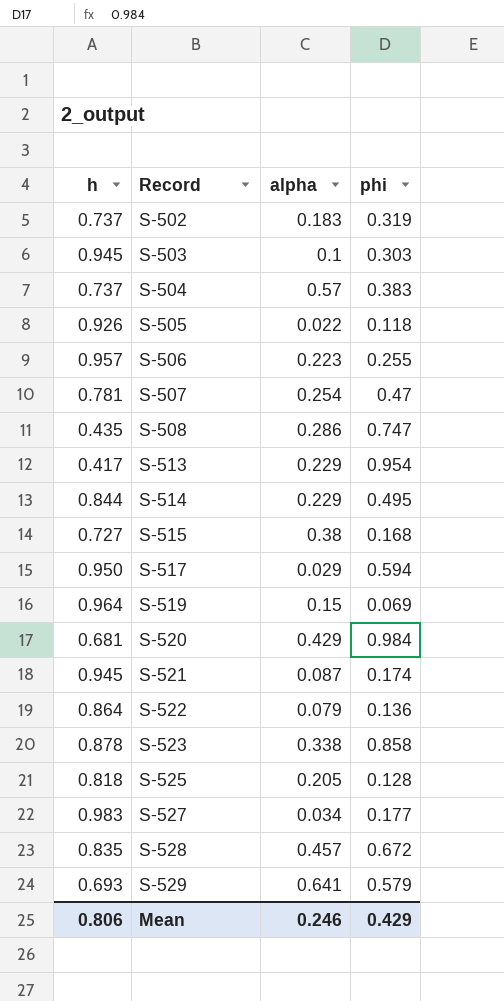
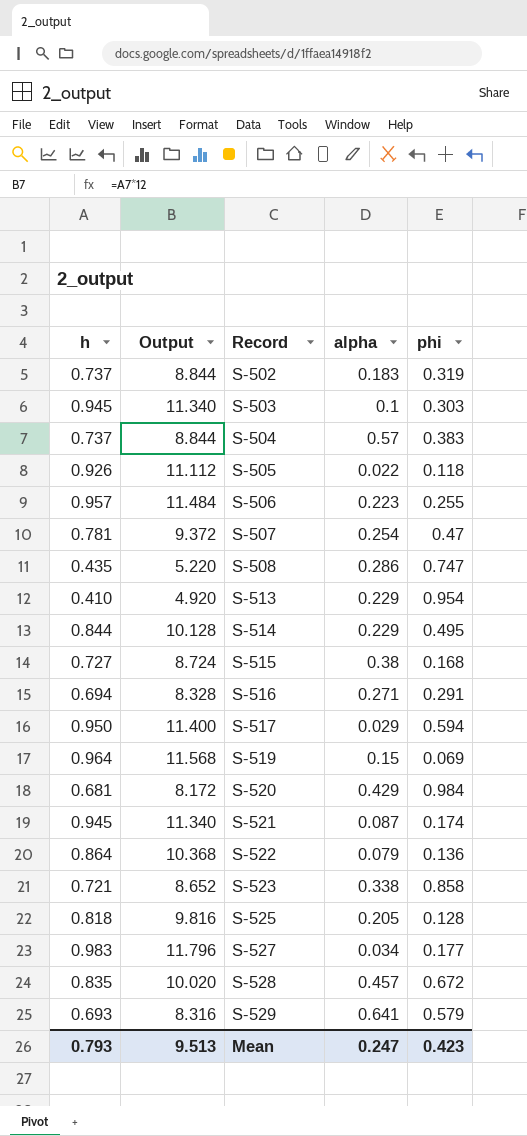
column Output | formula: none -> [h] * 12
S-513 | h: 0.417 -> 0.410
row S-516: none -> 0.694 | 8.328 | 0.271 | 0.291
S-523 | h: 0.878 -> 0.721
Mean | h: 0.806 -> 0.793
Mean | alpha: 0.246 -> 0.247
Mean | phi: 0.429 -> 0.423

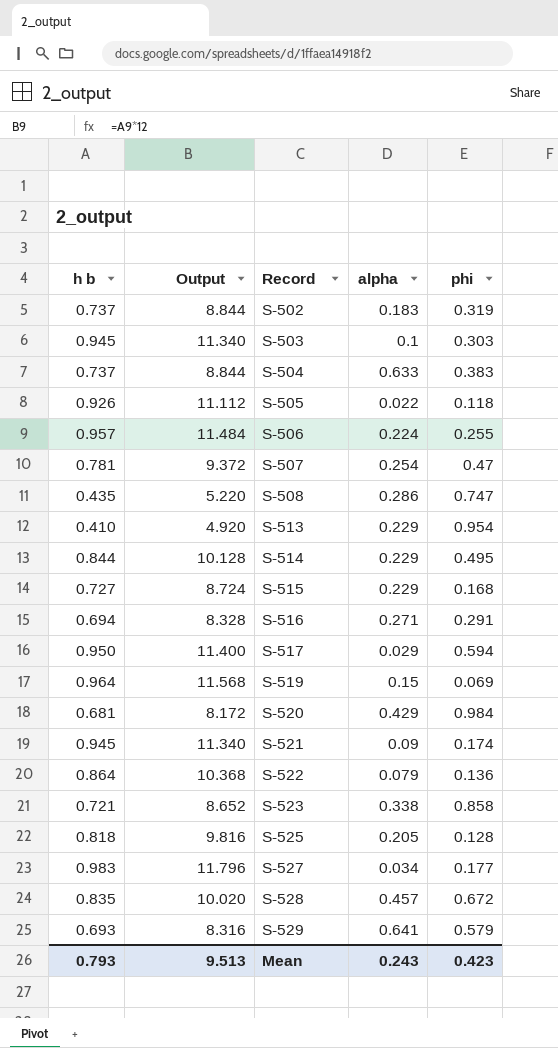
column name: h -> h b
S-504 | alpha: 0.57 -> 0.633
S-506 | alpha: 0.223 -> 0.224
S-515 | alpha: 0.38 -> 0.229
S-521 | alpha: 0.087 -> 0.09
Mean | alpha: 0.247 -> 0.243

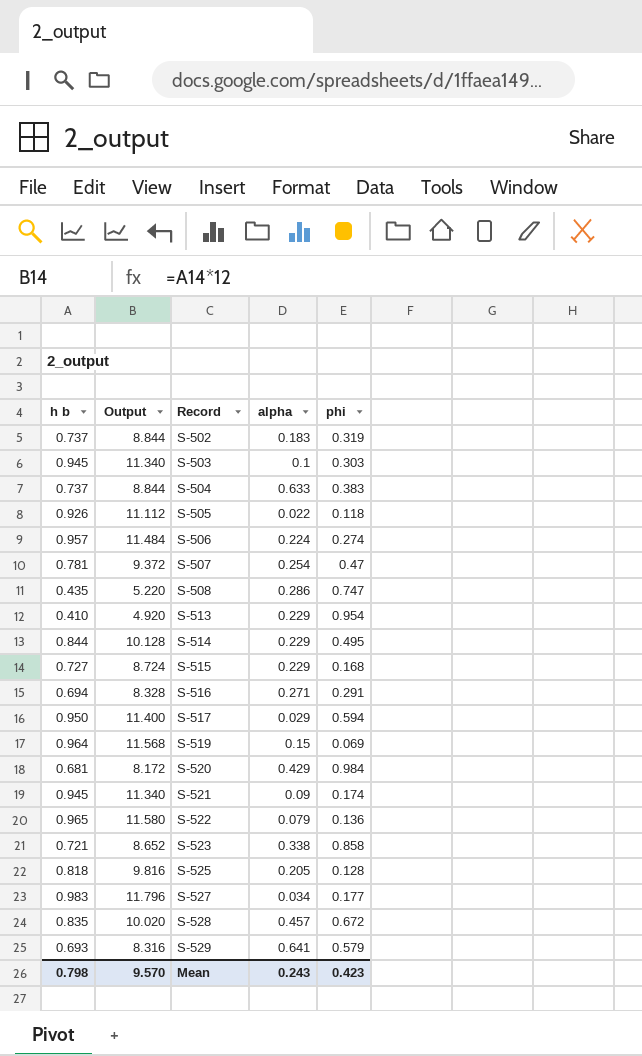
S-506 | phi: 0.255 -> 0.274
S-522 | h b: 0.864 -> 0.965
S-522 | Output: 10.368 -> 11.580
Mean | h b: 0.793 -> 0.798
Mean | Output: 9.513 -> 9.570

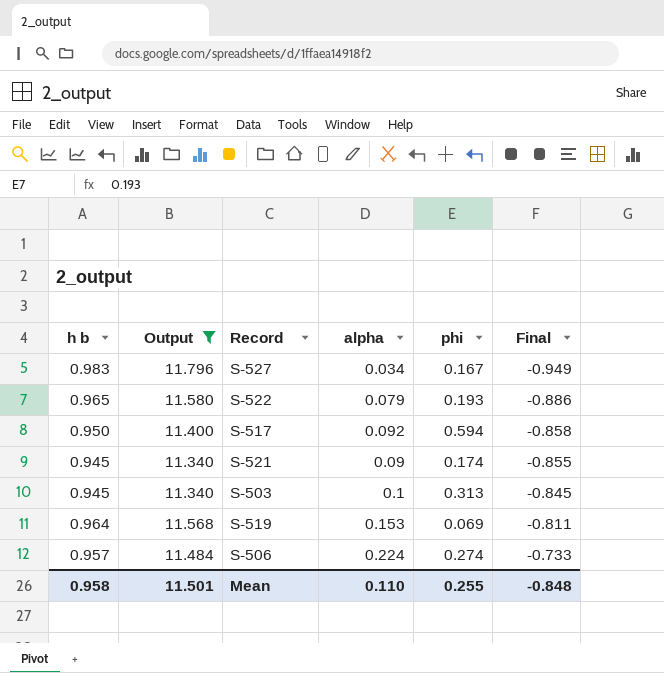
filter: none -> Output >= 11.340
row order: Record ascending -> Final ascending
column Final | formula: none -> [alpha] - [h b]
S-527 | phi: 0.177 -> 0.167
S-522 | phi: 0.136 -> 0.193
S-517 | alpha: 0.029 -> 0.092
S-503 | phi: 0.303 -> 0.313
S-519 | alpha: 0.15 -> 0.153
Mean | h b: 0.798 -> 0.958
Mean | Output: 9.570 -> 11.501
Mean | alpha: 0.243 -> 0.110
Mean | phi: 0.423 -> 0.255

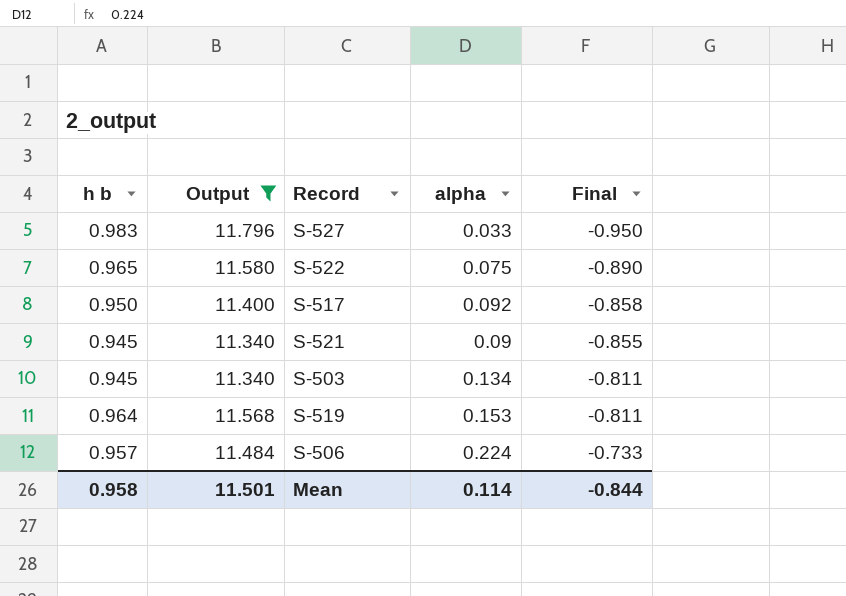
column phi | position: 5 -> none
S-527 | alpha: 0.034 -> 0.033
S-527 | Final: -0.949 -> -0.950
S-522 | alpha: 0.079 -> 0.075
S-522 | Final: -0.886 -> -0.890
S-503 | alpha: 0.1 -> 0.134
S-503 | Final: -0.845 -> -0.811
Mean | alpha: 0.110 -> 0.114
Mean | Final: -0.848 -> -0.844

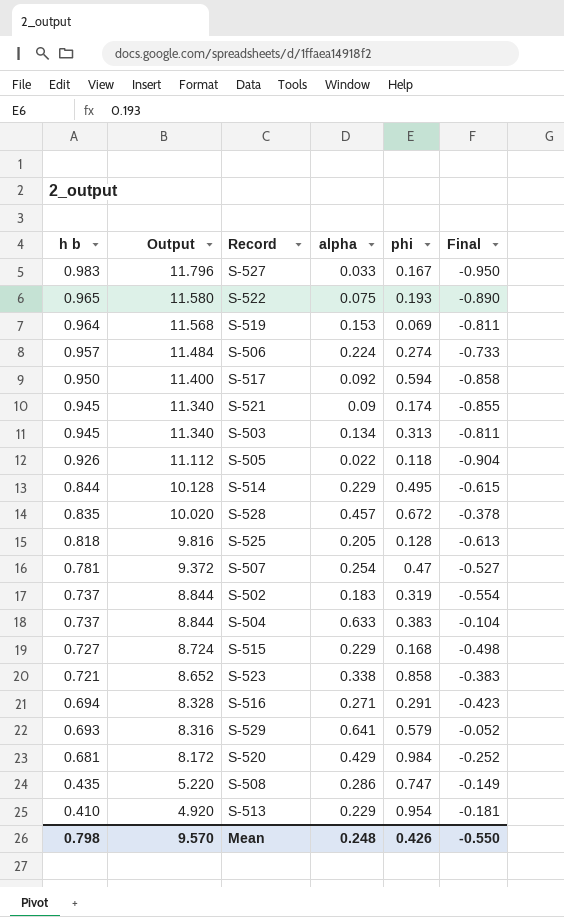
filter: Output >= 11.340 -> none
row order: Final ascending -> h b descending
column phi | position: none -> 5
Mean | h b: 0.958 -> 0.798
Mean | Output: 11.501 -> 9.570
Mean | alpha: 0.114 -> 0.248
Mean | Final: -0.844 -> -0.550

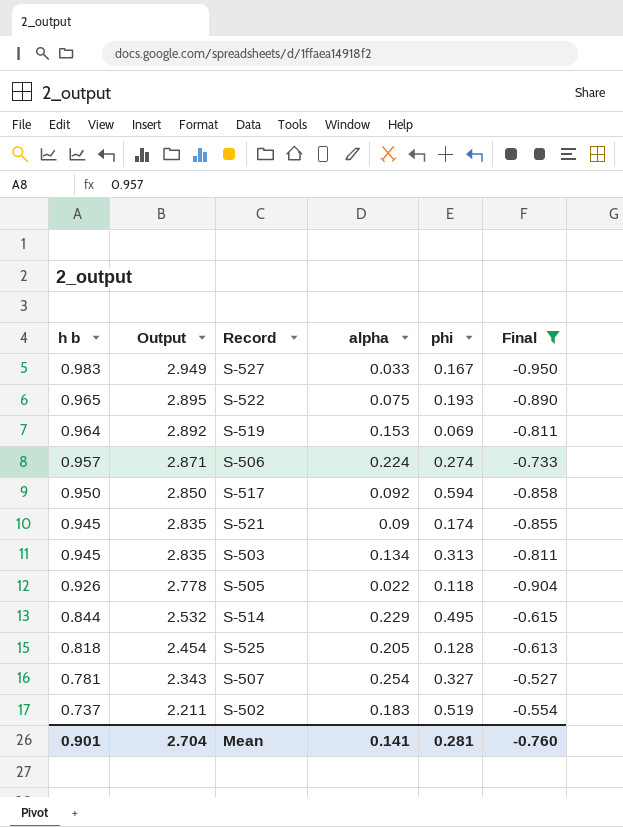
filter: none -> Final <= -0.527
column Output | formula: [h b] * 12 -> [h b] * 3
S-507 | phi: 0.47 -> 0.327
S-502 | phi: 0.319 -> 0.519
Mean | h b: 0.798 -> 0.901
Mean | Output: 9.570 -> 2.704
Mean | alpha: 0.248 -> 0.141
Mean | phi: 0.426 -> 0.281
Mean | Final: -0.550 -> -0.760

